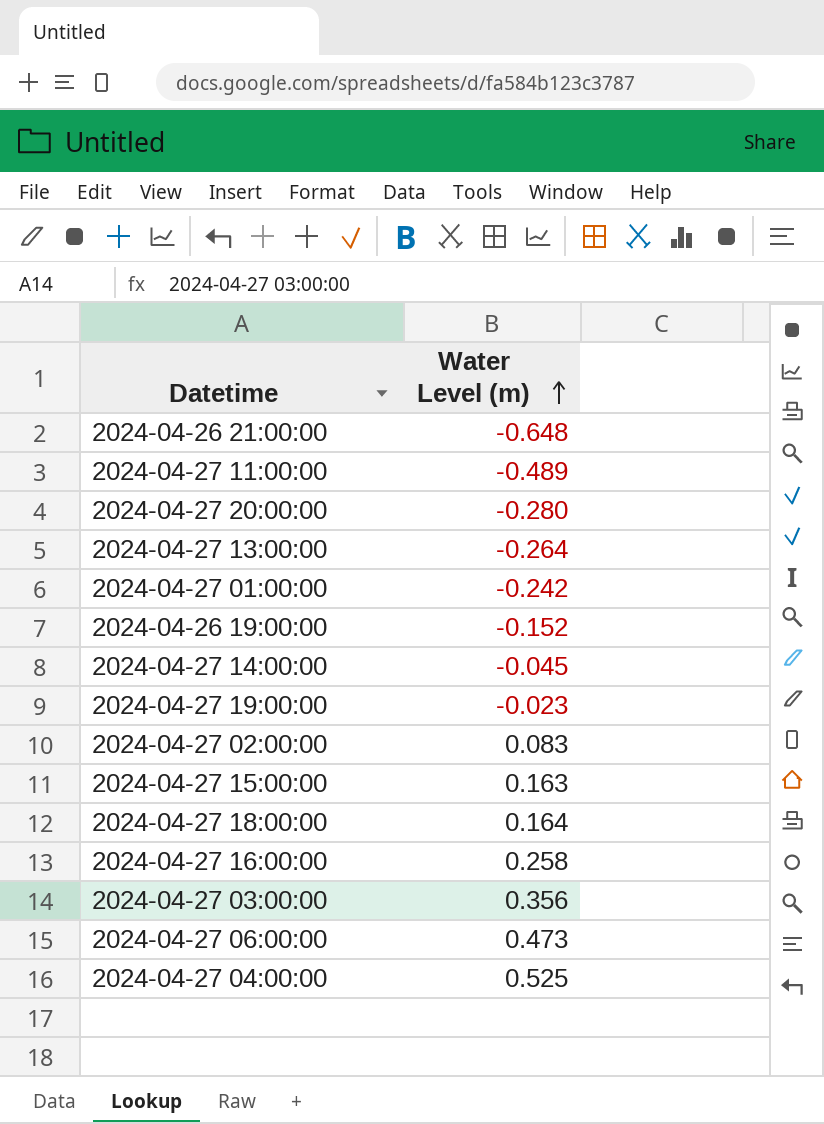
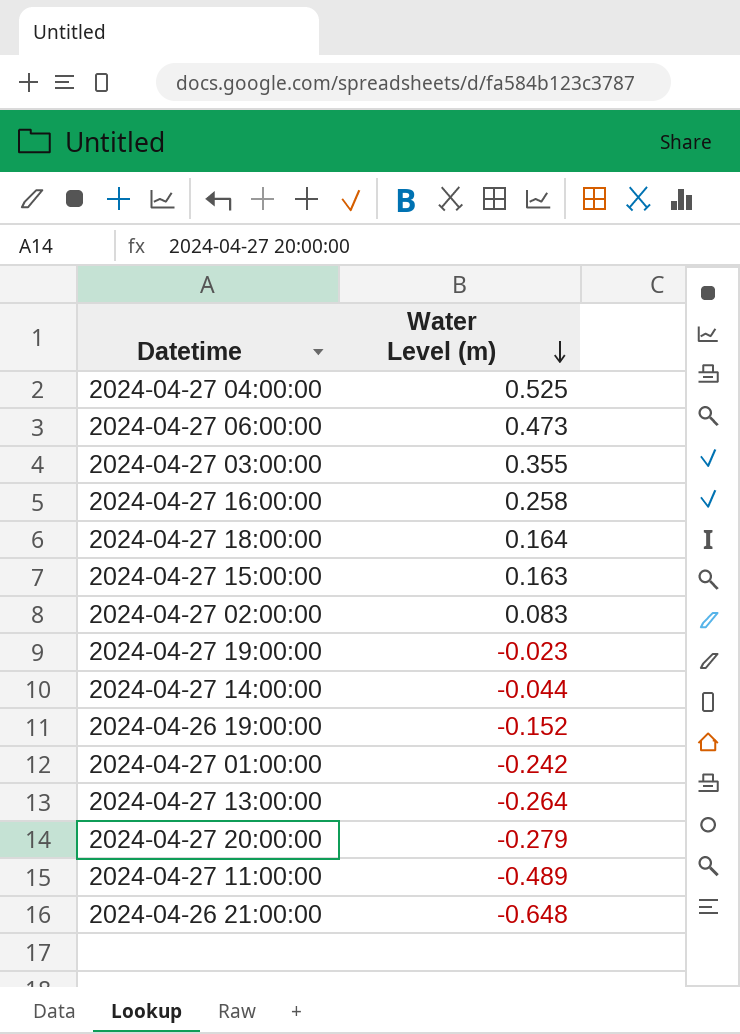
row order: Water Level (m) ascending -> Water Level (m) descending
2024-04-27 03:00:00 | Water Level (m): 0.356 -> 0.355
2024-04-27 14:00:00 | Water Level (m): -0.045 -> -0.044
2024-04-27 20:00:00 | Water Level (m): -0.280 -> -0.279

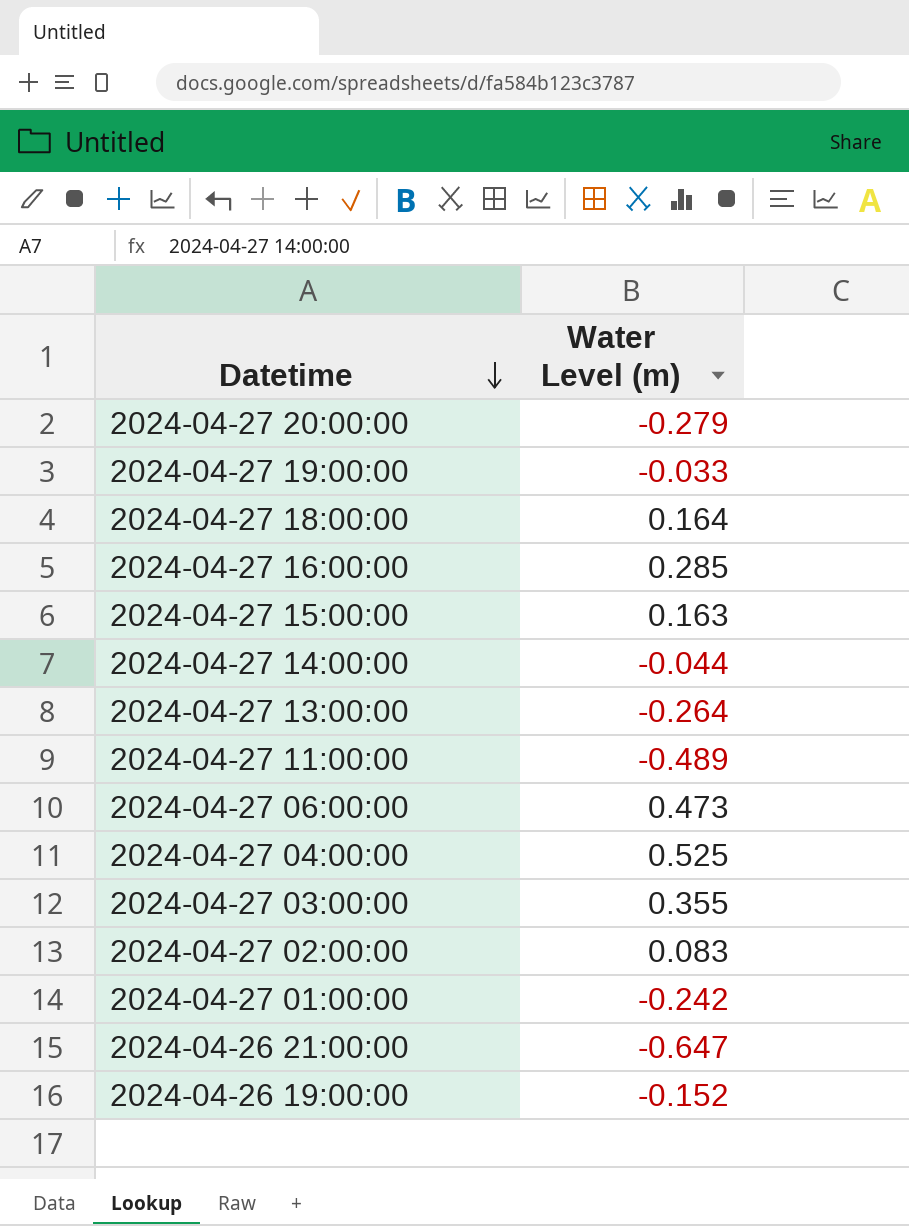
row order: Water Level (m) descending -> Datetime descending
2024-04-27 19:00:00 | Water Level (m): -0.023 -> -0.033
2024-04-27 16:00:00 | Water Level (m): 0.258 -> 0.285
2024-04-26 21:00:00 | Water Level (m): -0.648 -> -0.647

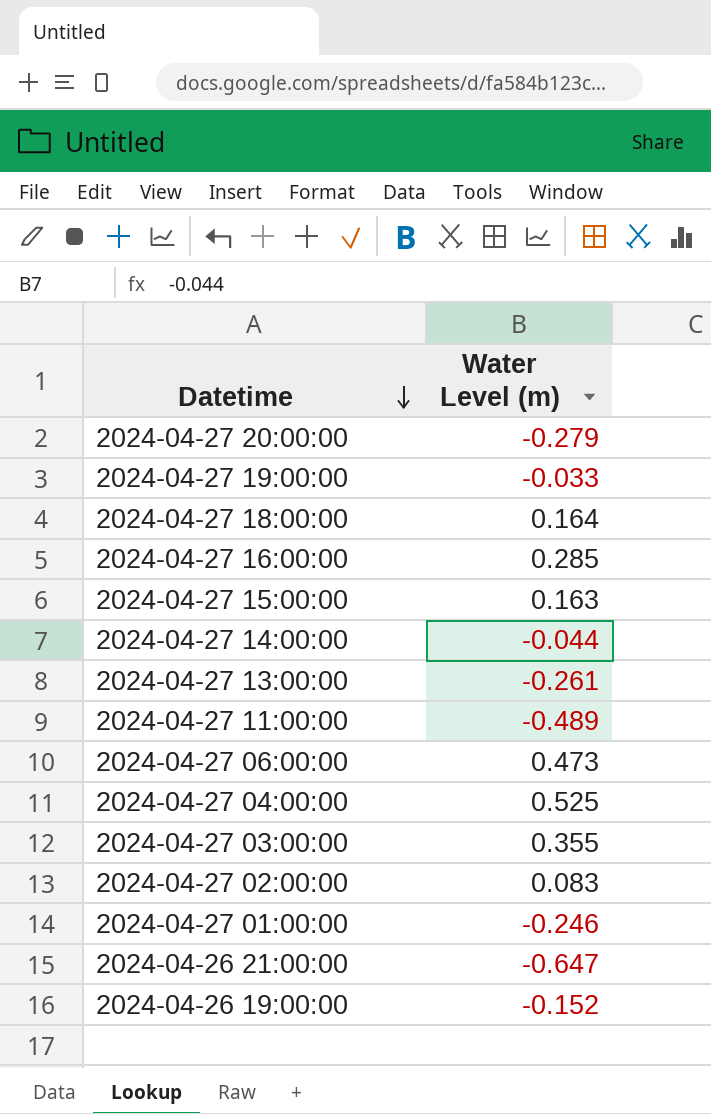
2024-04-27 13:00:00 | Water Level (m): -0.264 -> -0.261
2024-04-27 01:00:00 | Water Level (m): -0.242 -> -0.246

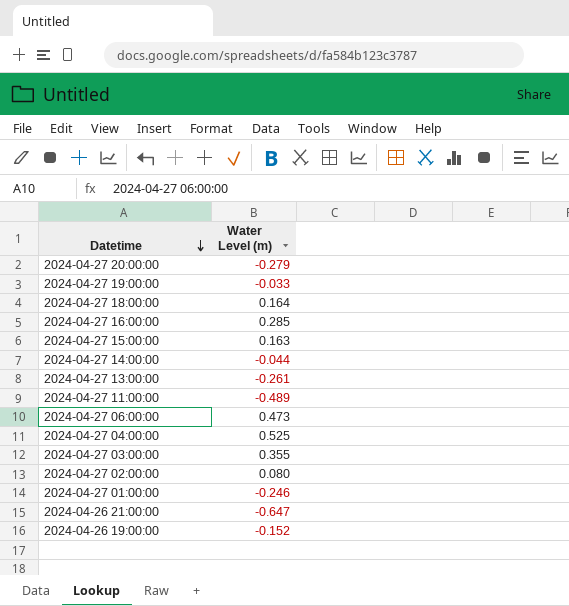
2024-04-27 02:00:00 | Water Level (m): 0.083 -> 0.080

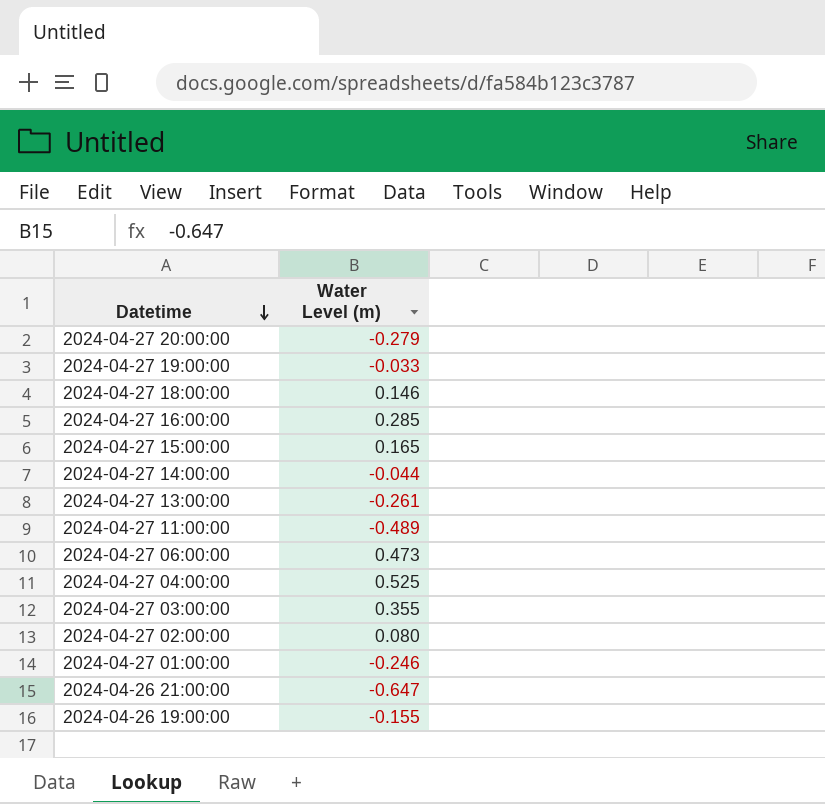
2024-04-27 18:00:00 | Water Level (m): 0.164 -> 0.146
2024-04-27 15:00:00 | Water Level (m): 0.163 -> 0.165
2024-04-26 19:00:00 | Water Level (m): -0.152 -> -0.155

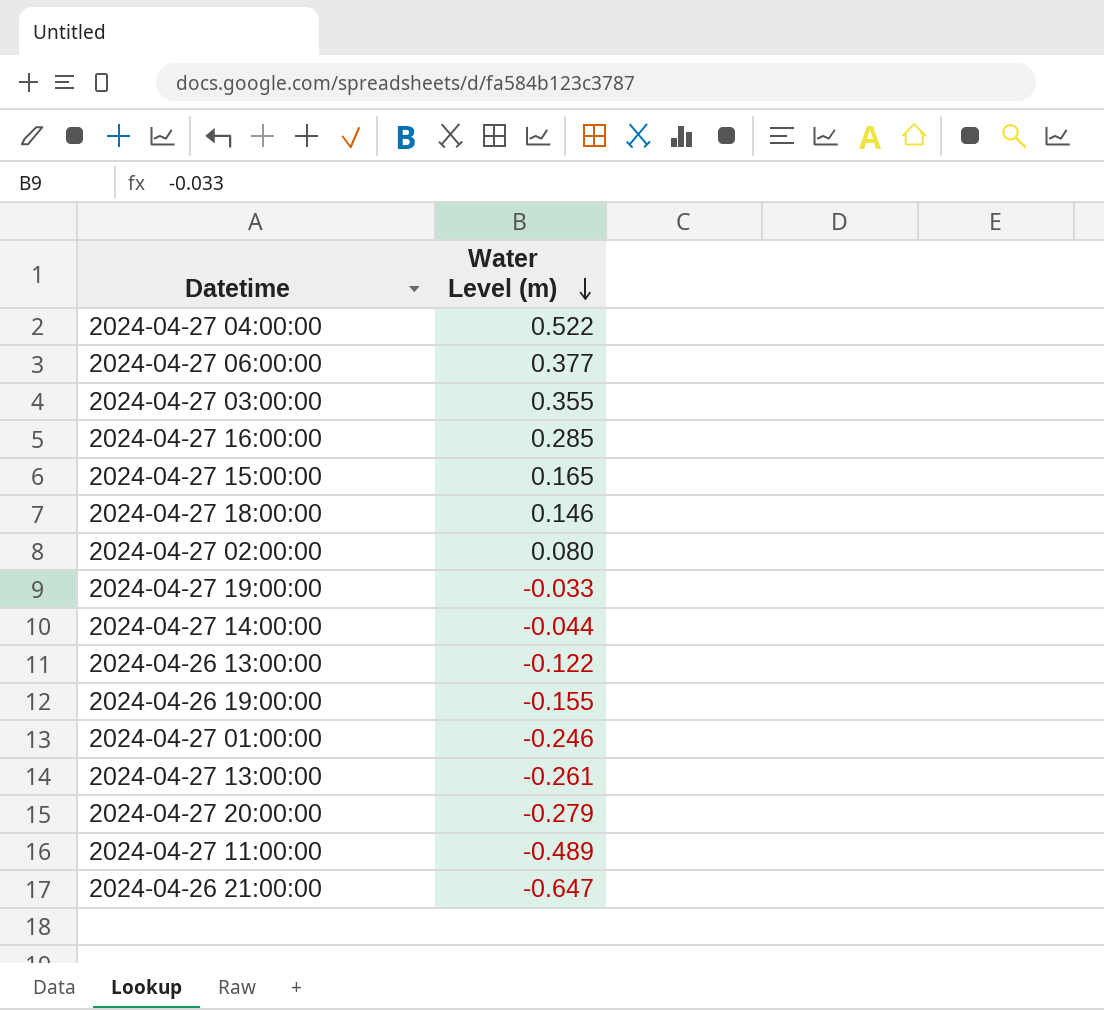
row order: Datetime descending -> Water Level (m) descending
2024-04-27 04:00:00 | Water Level (m): 0.525 -> 0.522
2024-04-27 06:00:00 | Water Level (m): 0.473 -> 0.377
row 2024-04-26 13:00:00: none -> -0.122

